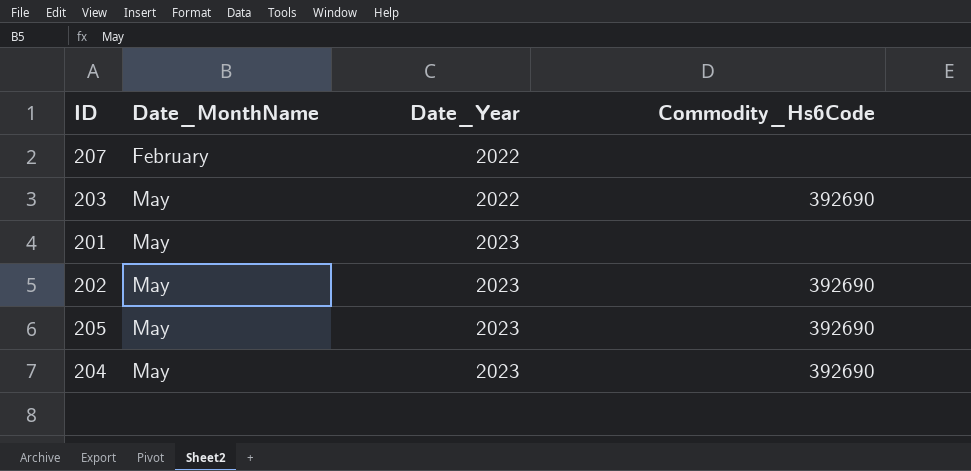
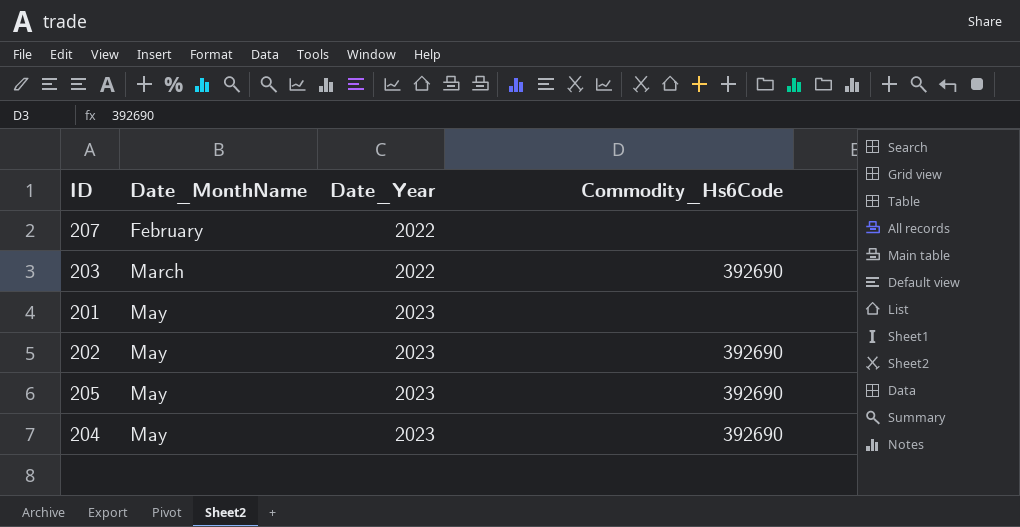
203 | Date_MonthName: May -> March

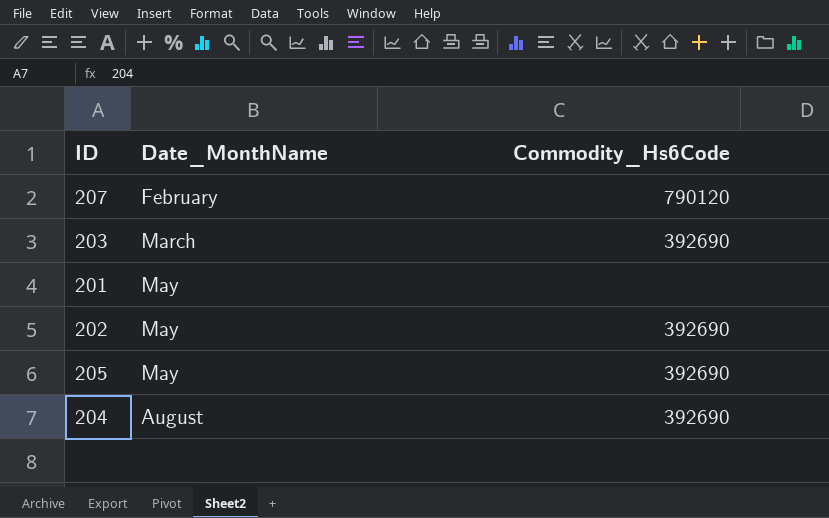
column Date_Year | position: 3 -> none
207 | Commodity_Hs6Code: none -> 790120
204 | Date_MonthName: May -> August

